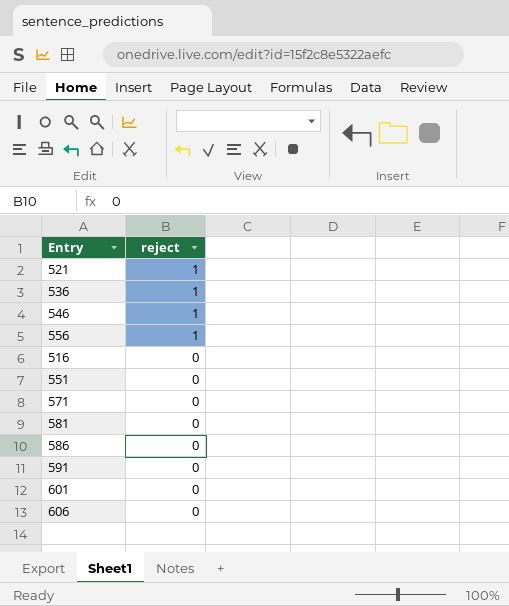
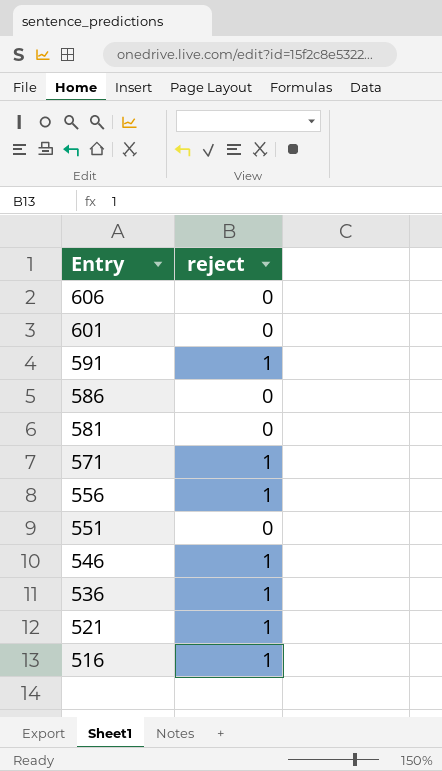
row order: reject descending -> Entry descending
591 | reject: 0 -> 1
571 | reject: 0 -> 1
516 | reject: 0 -> 1

